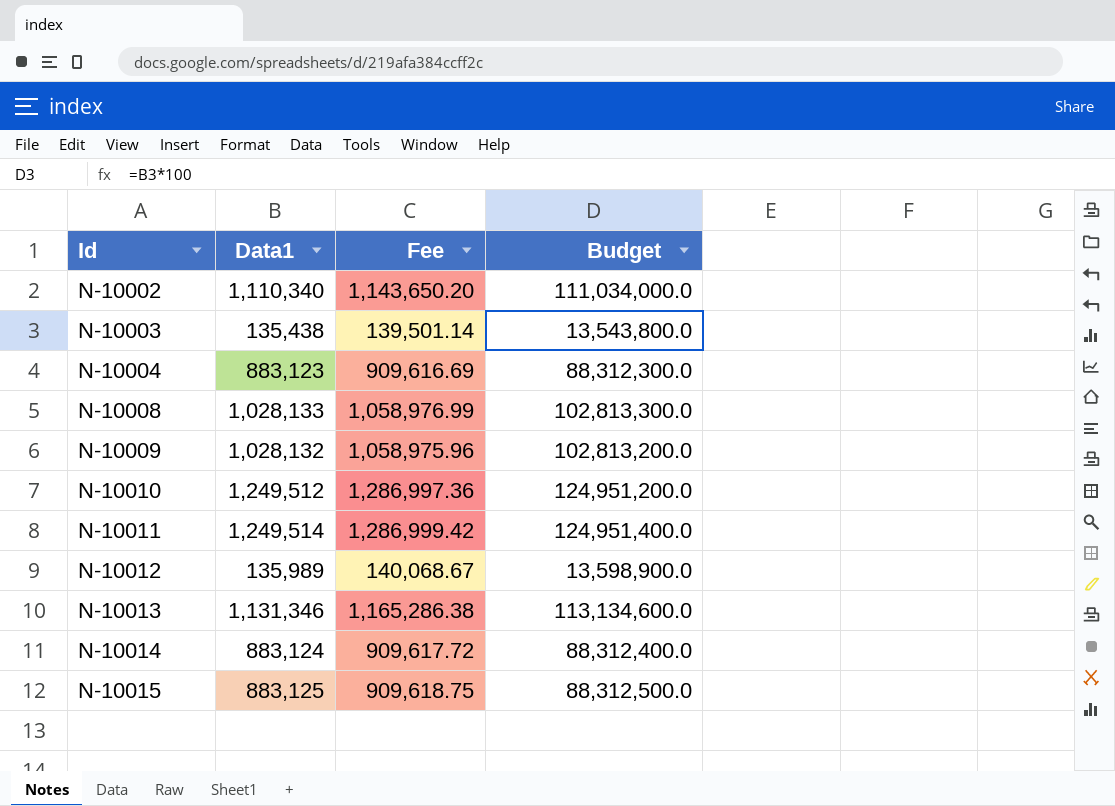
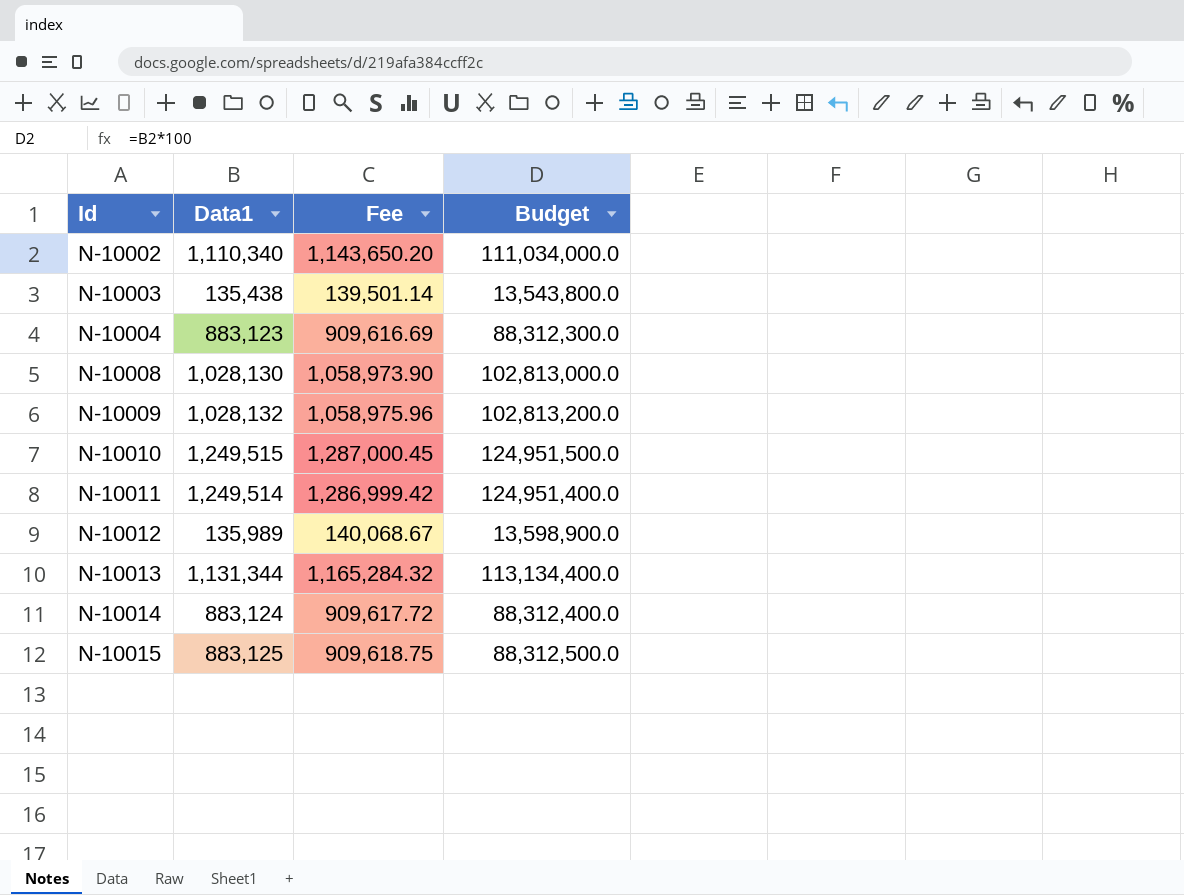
N-10008 | Data1: 1,028,133 -> 1,028,130
N-10008 | Fee: 1,058,976.99 -> 1,058,973.90
N-10008 | Budget: 102,813,300.0 -> 102,813,000.0
N-10010 | Data1: 1,249,512 -> 1,249,515
N-10010 | Fee: 1,286,997.36 -> 1,287,000.45
N-10010 | Budget: 124,951,200.0 -> 124,951,500.0
N-10013 | Data1: 1,131,346 -> 1,131,344
N-10013 | Fee: 1,165,286.38 -> 1,165,284.32
N-10013 | Budget: 113,134,600.0 -> 113,134,400.0

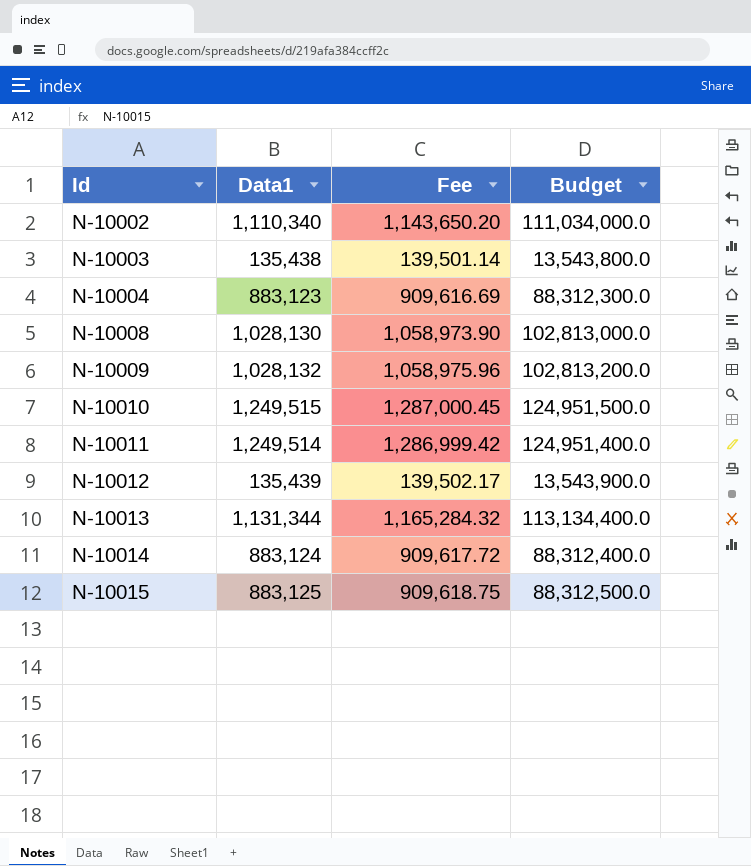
N-10012 | Data1: 135,989 -> 135,439
N-10012 | Fee: 140,068.67 -> 139,502.17
N-10012 | Budget: 13,598,900.0 -> 13,543,900.0

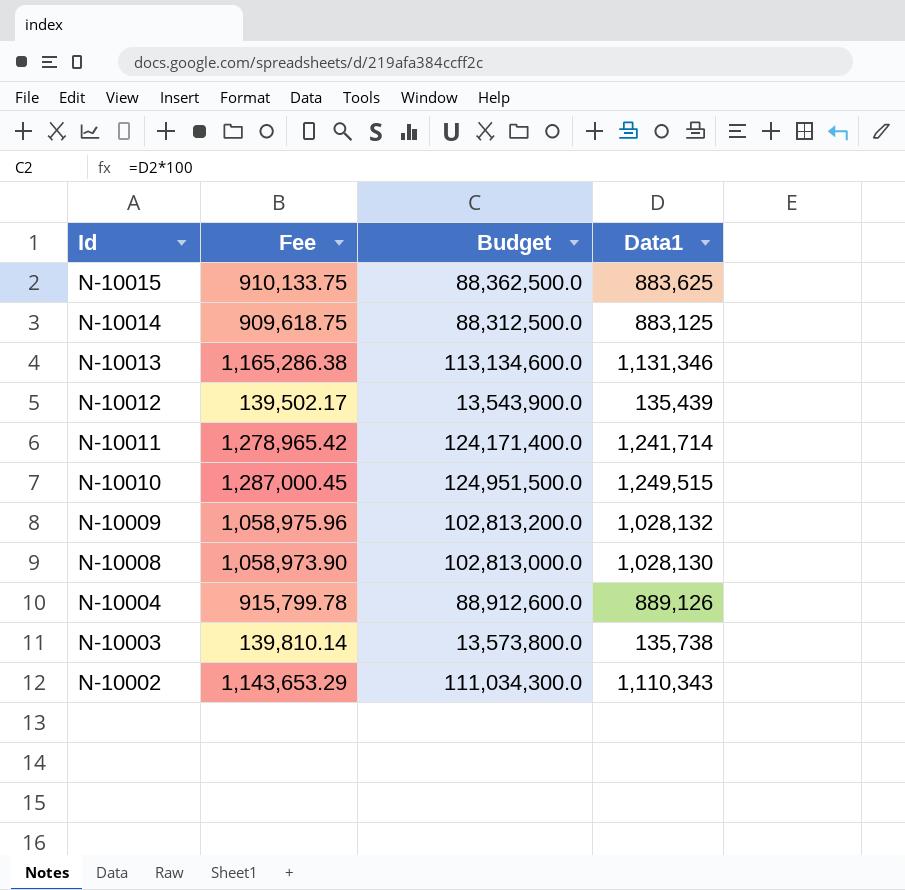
row order: Id ascending -> Id descending
column Data1 | position: 2 -> 4
N-10015 | Fee: 909,618.75 -> 910,133.75
N-10015 | Budget: 88,312,500.0 -> 88,362,500.0
N-10015 | Data1: 883,125 -> 883,625
N-10014 | Fee: 909,617.72 -> 909,618.75
N-10014 | Budget: 88,312,400.0 -> 88,312,500.0
N-10014 | Data1: 883,124 -> 883,125
N-10013 | Fee: 1,165,284.32 -> 1,165,286.38
N-10013 | Budget: 113,134,400.0 -> 113,134,600.0
N-10013 | Data1: 1,131,344 -> 1,131,346
N-10011 | Fee: 1,286,999.42 -> 1,278,965.42
N-10011 | Budget: 124,951,400.0 -> 124,171,400.0
N-10011 | Data1: 1,249,514 -> 1,241,714
N-10004 | Fee: 909,616.69 -> 915,799.78
N-10004 | Budget: 88,312,300.0 -> 88,912,600.0
N-10004 | Data1: 883,123 -> 889,126
N-10003 | Fee: 139,501.14 -> 139,810.14
N-10003 | Budget: 13,543,800.0 -> 13,573,800.0
N-10003 | Data1: 135,438 -> 135,738
N-10002 | Fee: 1,143,650.20 -> 1,143,653.29
N-10002 | Budget: 111,034,000.0 -> 111,034,300.0
N-10002 | Data1: 1,110,340 -> 1,110,343

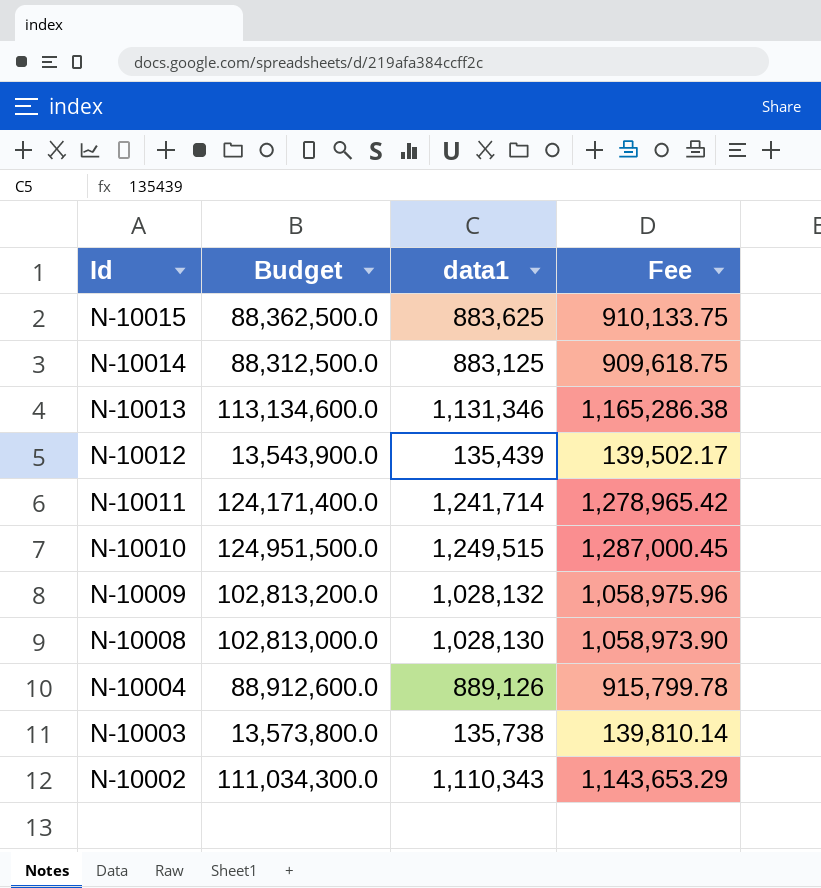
column name: Data1 -> data1
column Fee | position: 2 -> 4

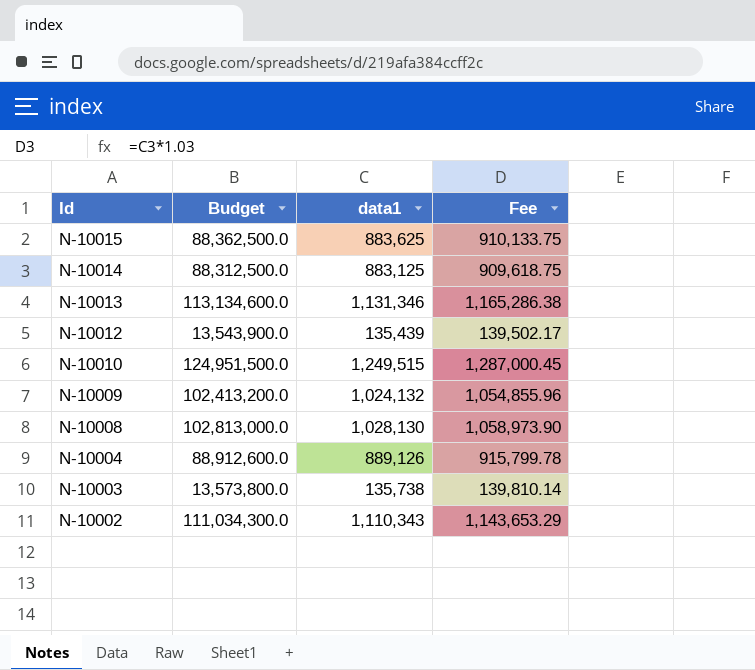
row N-10011: 124,171,400.0 | 1,241,714 | 1,278,965.42 -> none
N-10009 | Budget: 102,813,200.0 -> 102,413,200.0
N-10009 | data1: 1,028,132 -> 1,024,132
N-10009 | Fee: 1,058,975.96 -> 1,054,855.96

